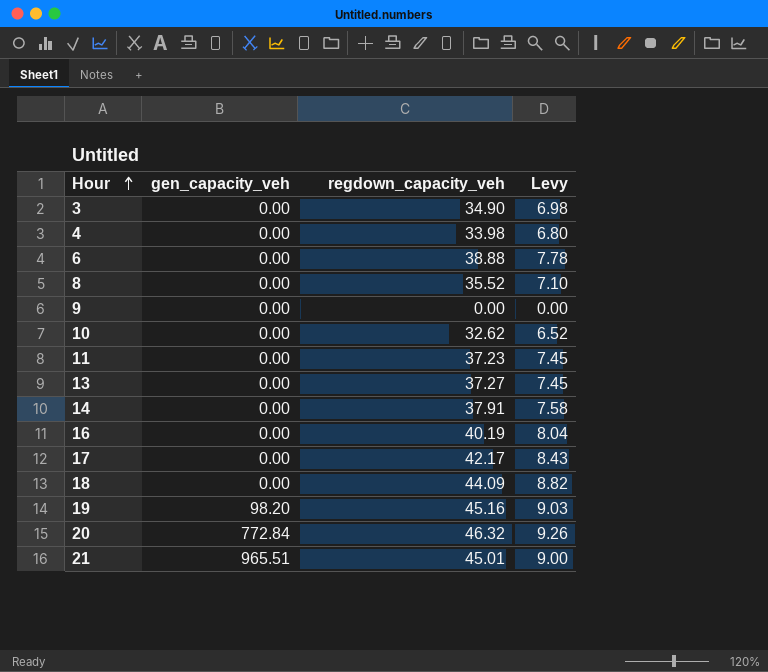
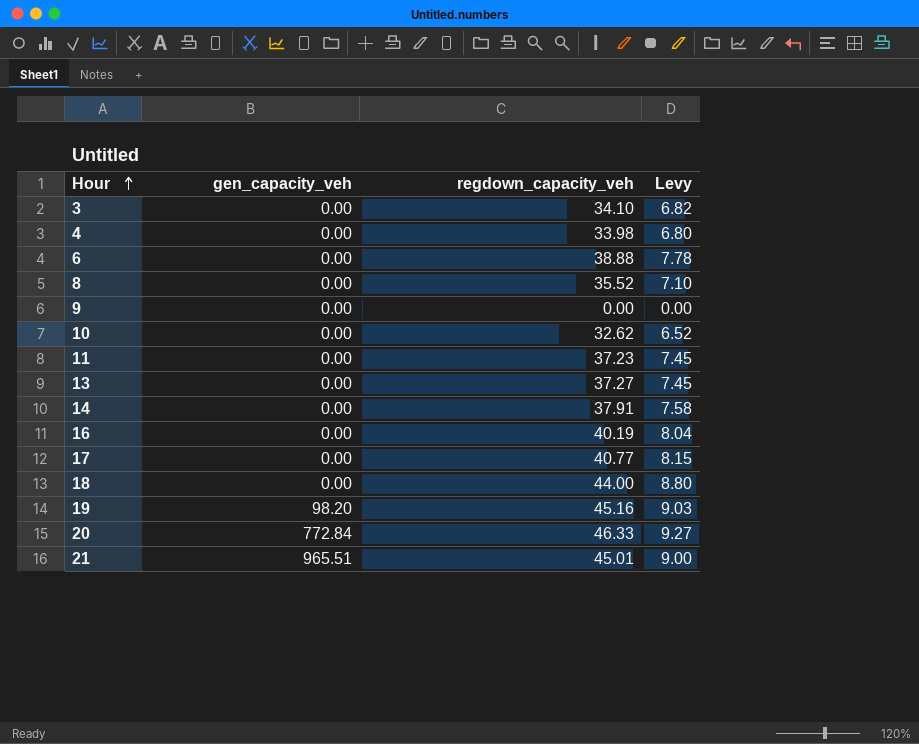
3 | regdown_capacity_veh: 34.90 -> 34.10
3 | Levy: 6.98 -> 6.82
17 | regdown_capacity_veh: 42.17 -> 40.77
17 | Levy: 8.43 -> 8.15
18 | regdown_capacity_veh: 44.09 -> 44.00
18 | Levy: 8.82 -> 8.80
20 | regdown_capacity_veh: 46.32 -> 46.33
20 | Levy: 9.26 -> 9.27

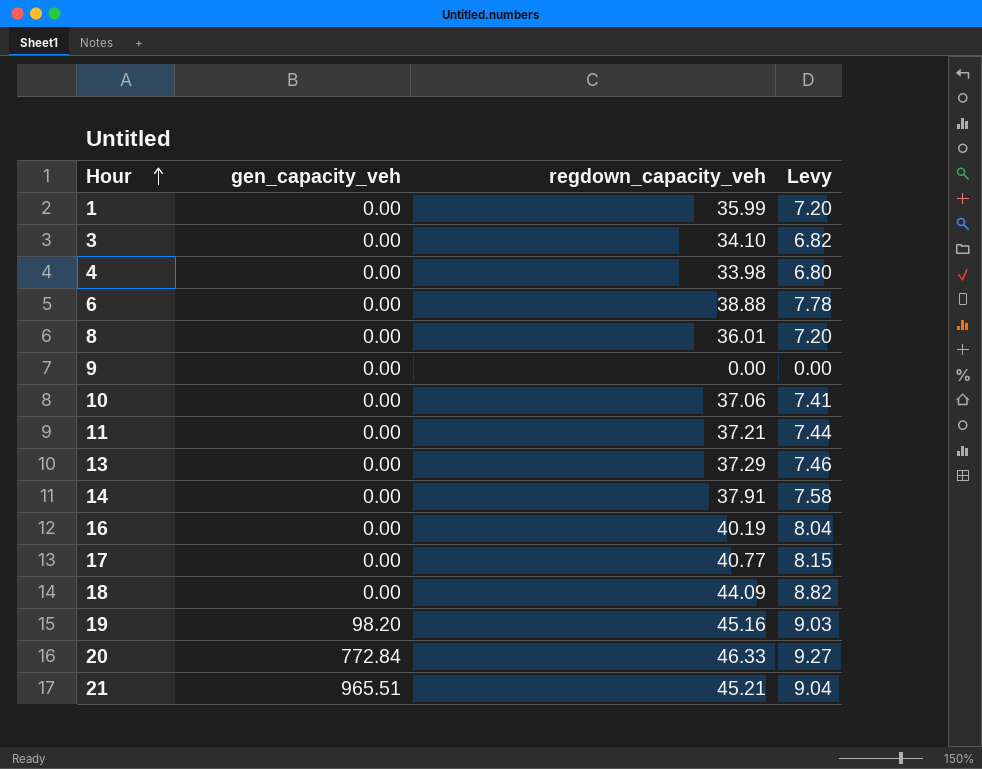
row 1: none -> 0.00 | 35.99 | 7.20
8 | regdown_capacity_veh: 35.52 -> 36.01
8 | Levy: 7.10 -> 7.20
10 | regdown_capacity_veh: 32.62 -> 37.06
10 | Levy: 6.52 -> 7.41
11 | regdown_capacity_veh: 37.23 -> 37.21
11 | Levy: 7.45 -> 7.44
13 | regdown_capacity_veh: 37.27 -> 37.29
13 | Levy: 7.45 -> 7.46
18 | regdown_capacity_veh: 44.00 -> 44.09
18 | Levy: 8.80 -> 8.82
21 | regdown_capacity_veh: 45.01 -> 45.21
21 | Levy: 9.00 -> 9.04

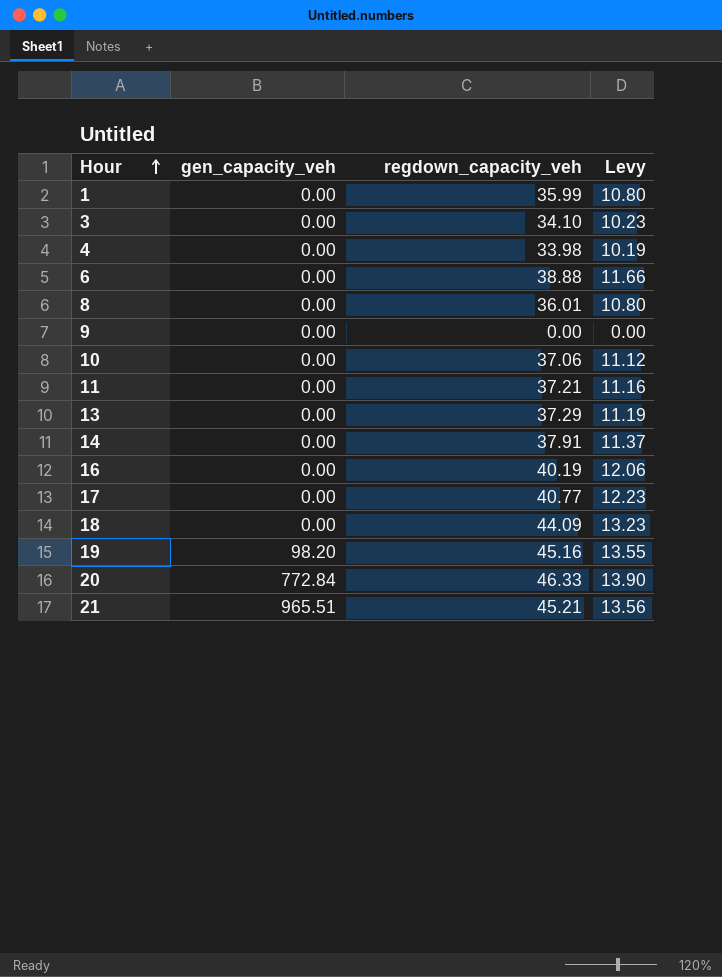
column Levy | formula: [regdown_capacity_veh] * 0.2 -> [regdown_capacity_veh] * 0.3

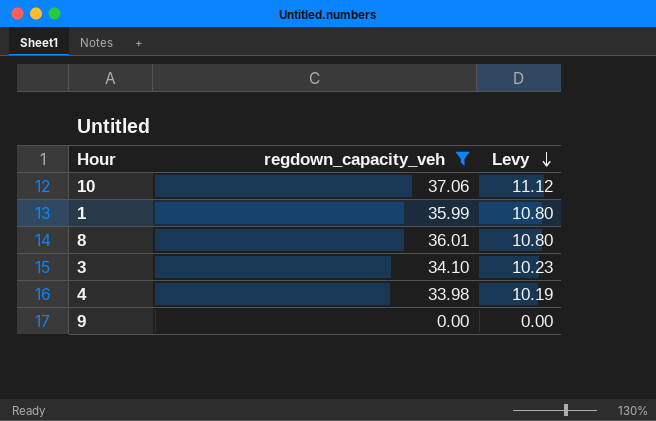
filter: none -> regdown_capacity_veh <= 37.06
row order: Hour ascending -> Levy descending
column gen_capacity_veh | position: 2 -> none

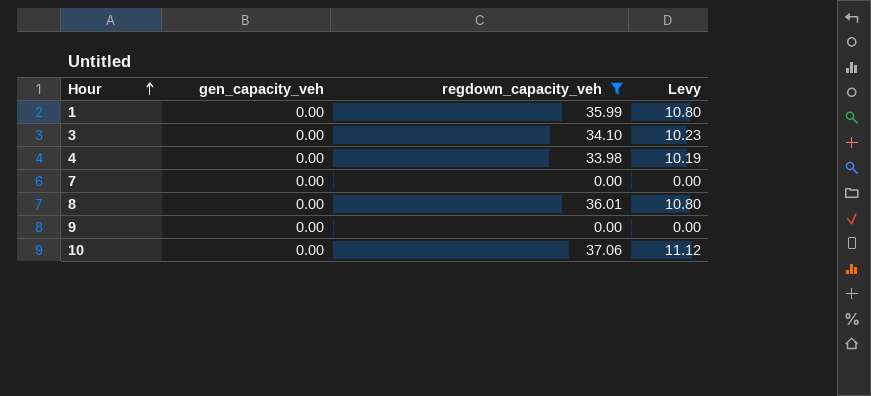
row order: Levy descending -> Hour ascending
column gen_capacity_veh | position: none -> 2
row 7: none -> 0.00 | 0.00 | 0.00

